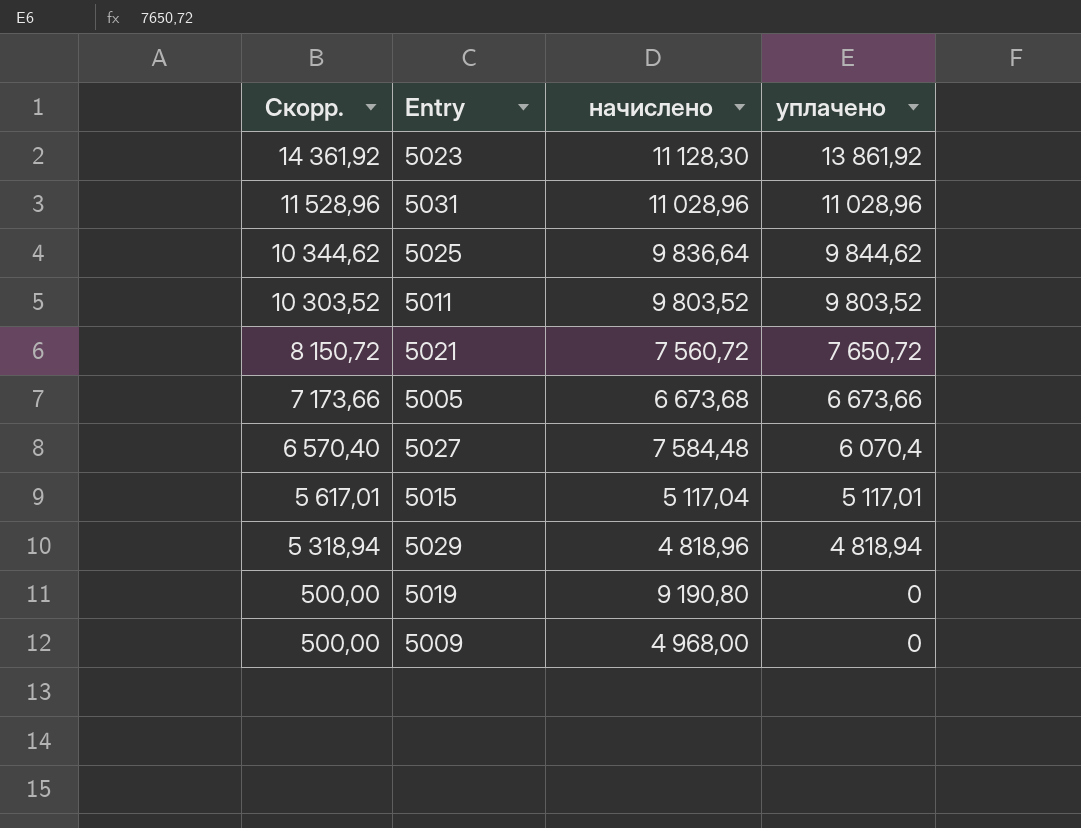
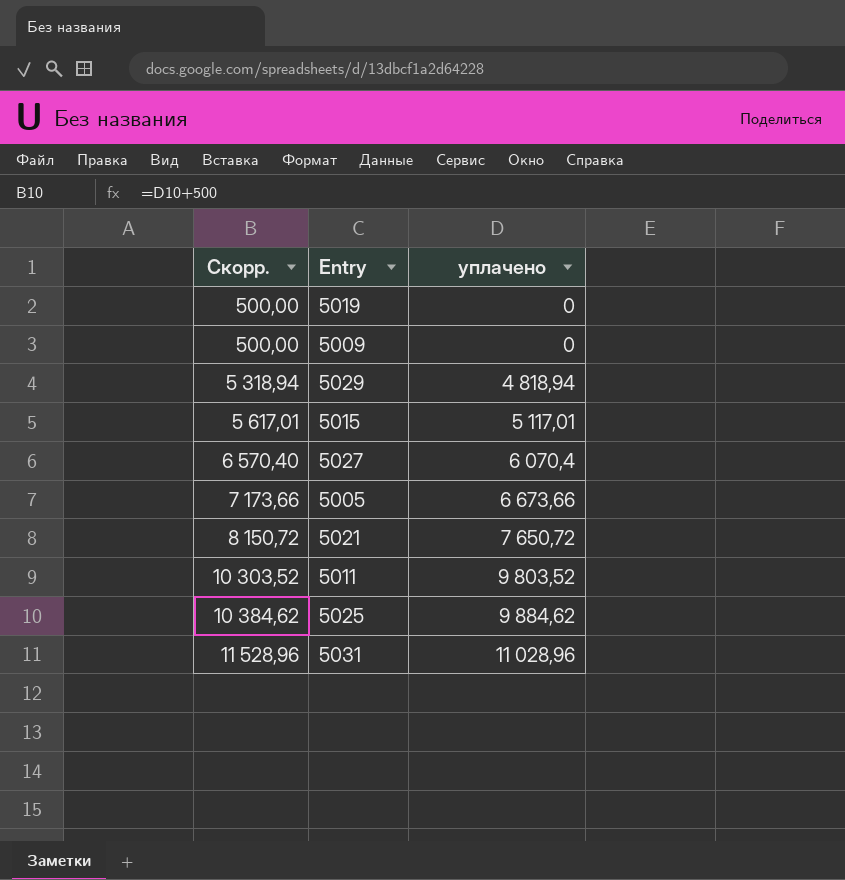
row order: Скорр. descending -> Скорр. ascending
column начислено | position: 3 -> none
row 5023: 14 361,92 | 11 128,30 | 13 861,92 -> none
5025 | Скорр.: 10 344,62 -> 10 384,62
5025 | уплачено: 9 844,62 -> 9 884,62

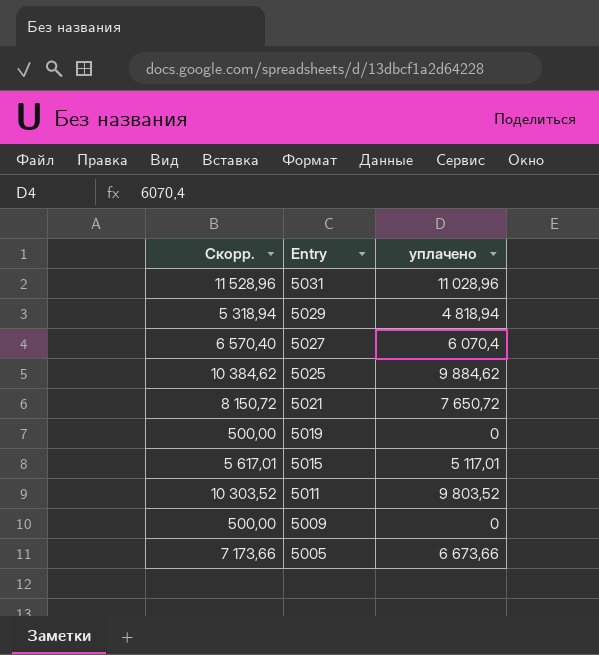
row order: Скорр. ascending -> Entry descending

